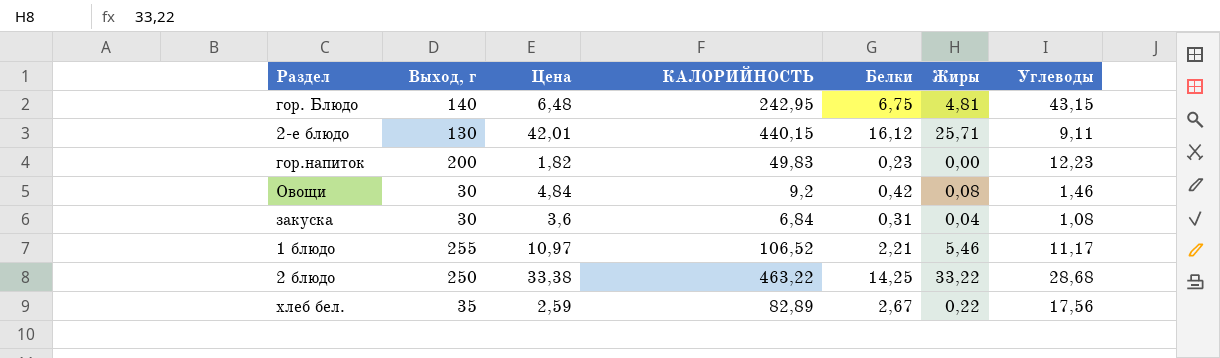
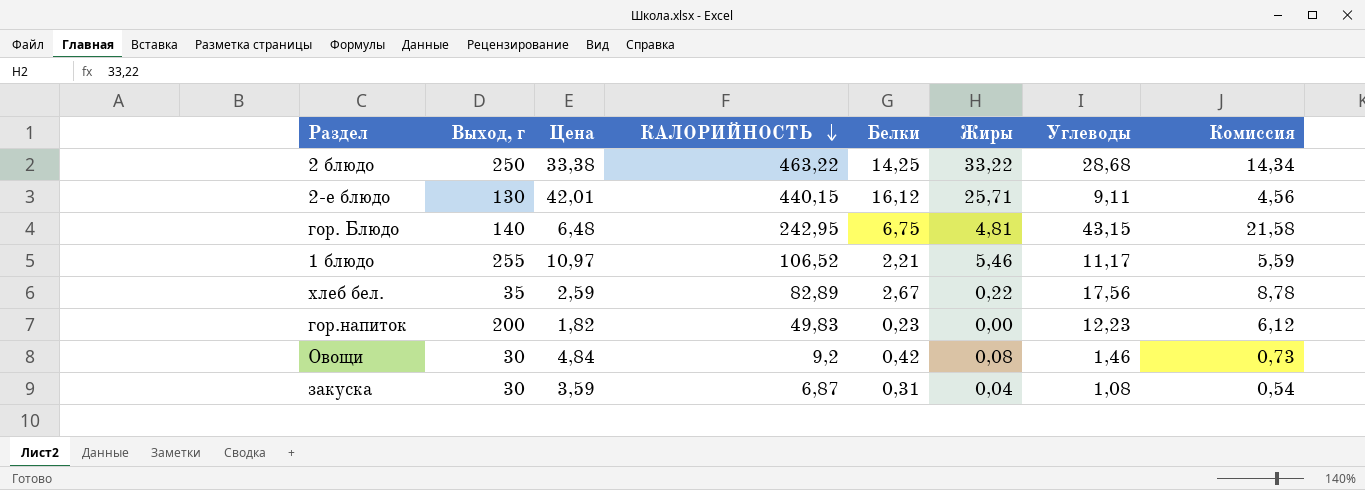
row order: none -> КАЛОРИЙНОСТЬ descending
column Комиссия | formula: none -> [Углеводы] * 0,5
закуска | Цена: 3,6 -> 3,59
закуска | КАЛОРИЙНОСТЬ: 6,84 -> 6,87

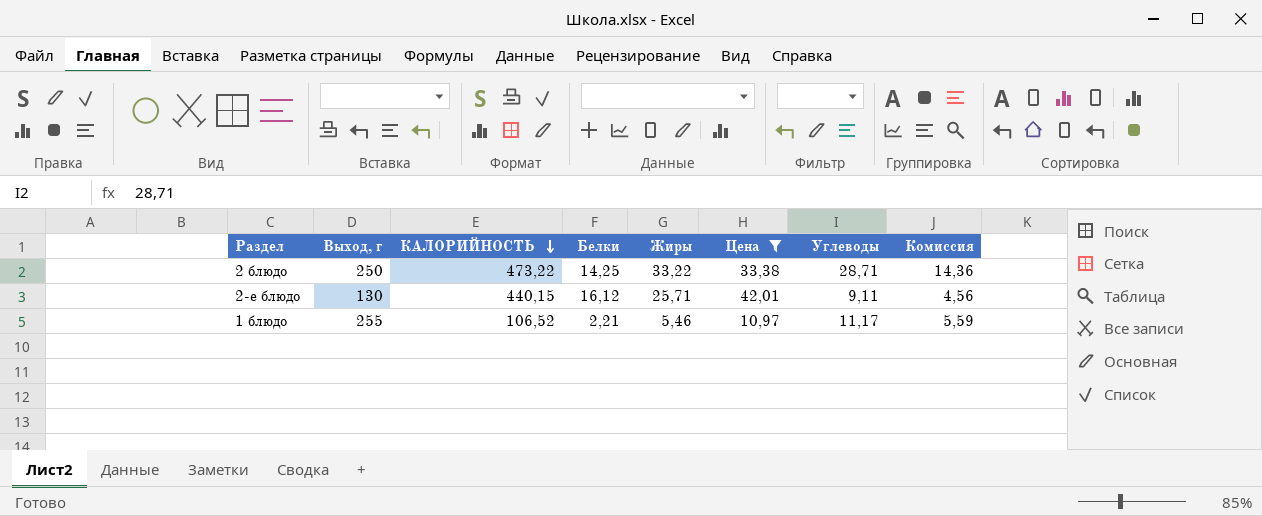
filter: none -> Цена >= 10,97
column Цена | position: 3 -> 6
2 блюдо | КАЛОРИЙНОСТЬ: 463,22 -> 473,22
2 блюдо | Углеводы: 28,68 -> 28,71
2 блюдо | Комиссия: 14,34 -> 14,36

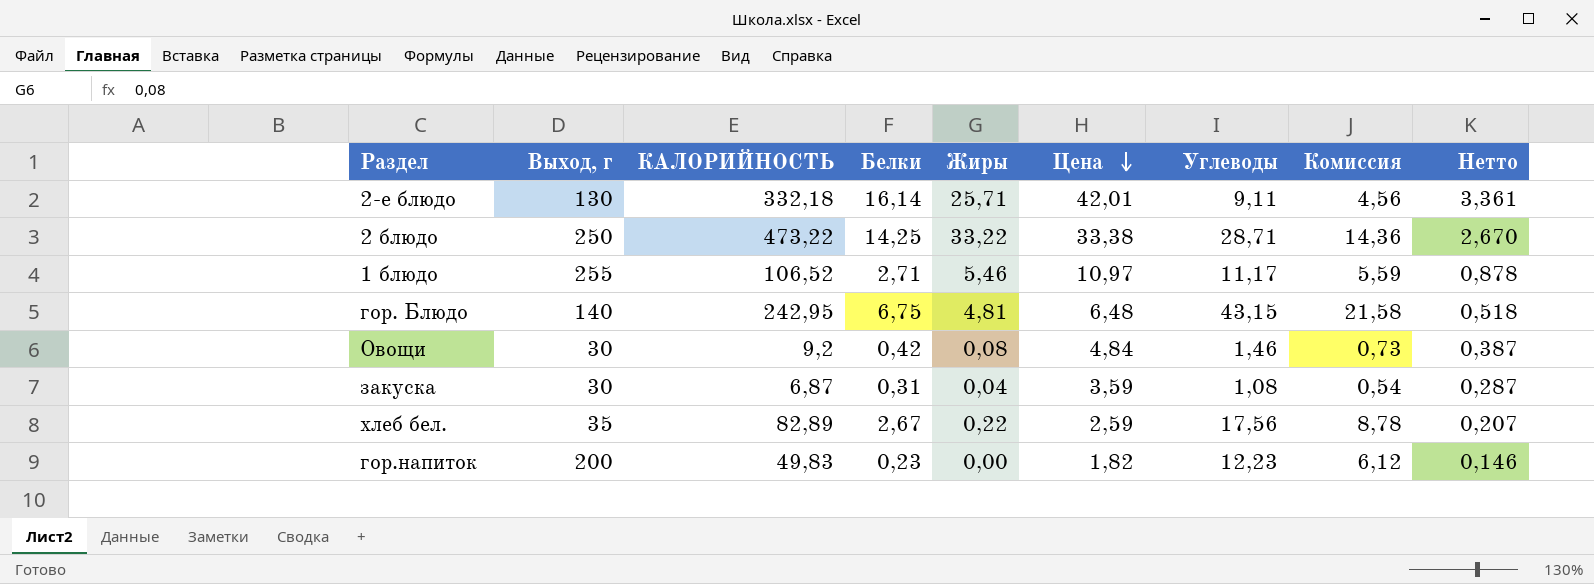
filter: Цена >= 10,97 -> none
row order: КАЛОРИЙНОСТЬ descending -> Цена descending
column Нетто | formula: none -> [Цена] * 0,08
2-е блюдо | КАЛОРИЙНОСТЬ: 440,15 -> 332,18
2-е блюдо | Белки: 16,12 -> 16,14
1 блюдо | Белки: 2,21 -> 2,71

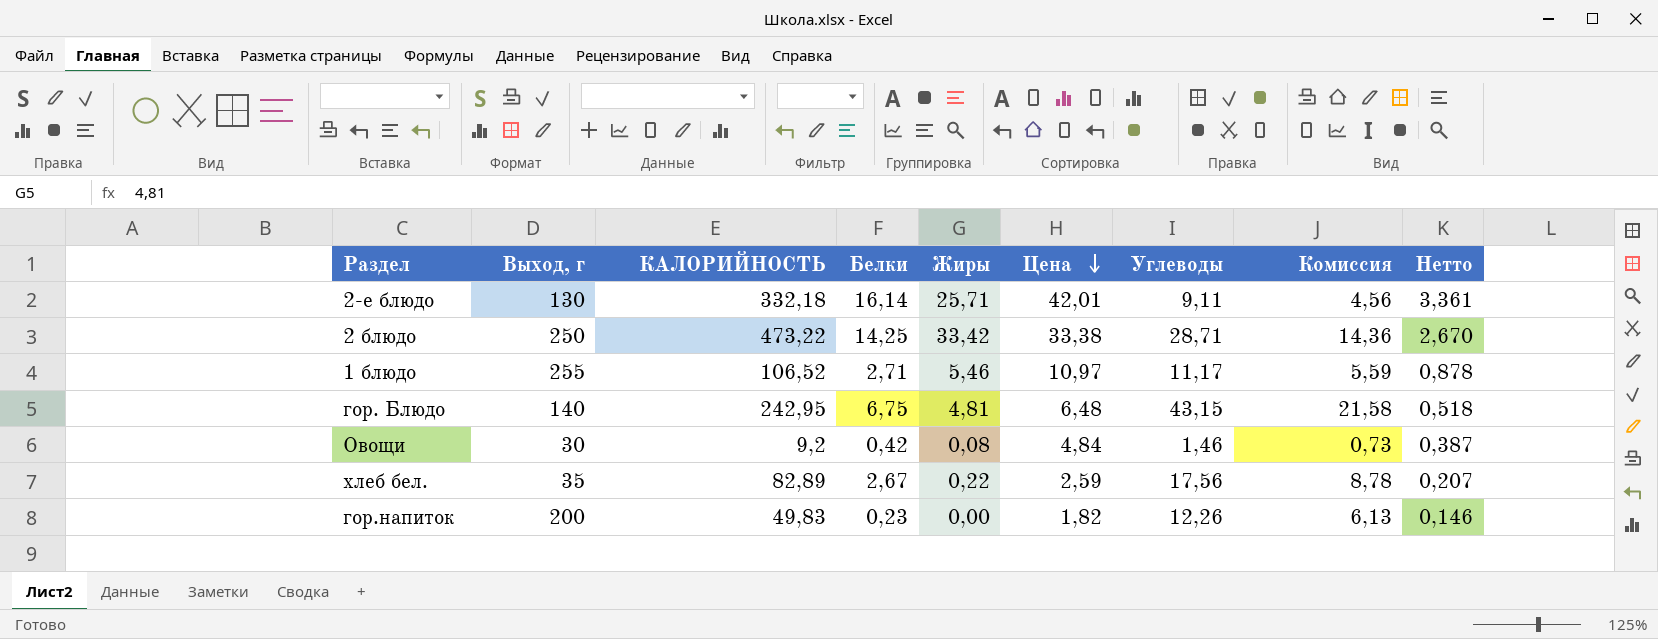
row закуска: 30 | 6,87 | 0,31 | 0,04 | 3,59 | 1,08 | 0,54 | 0,287 -> none
2 блюдо | Жиры: 33,22 -> 33,42
гор.напиток | Углеводы: 12,23 -> 12,26
гор.напиток | Комиссия: 6,12 -> 6,13

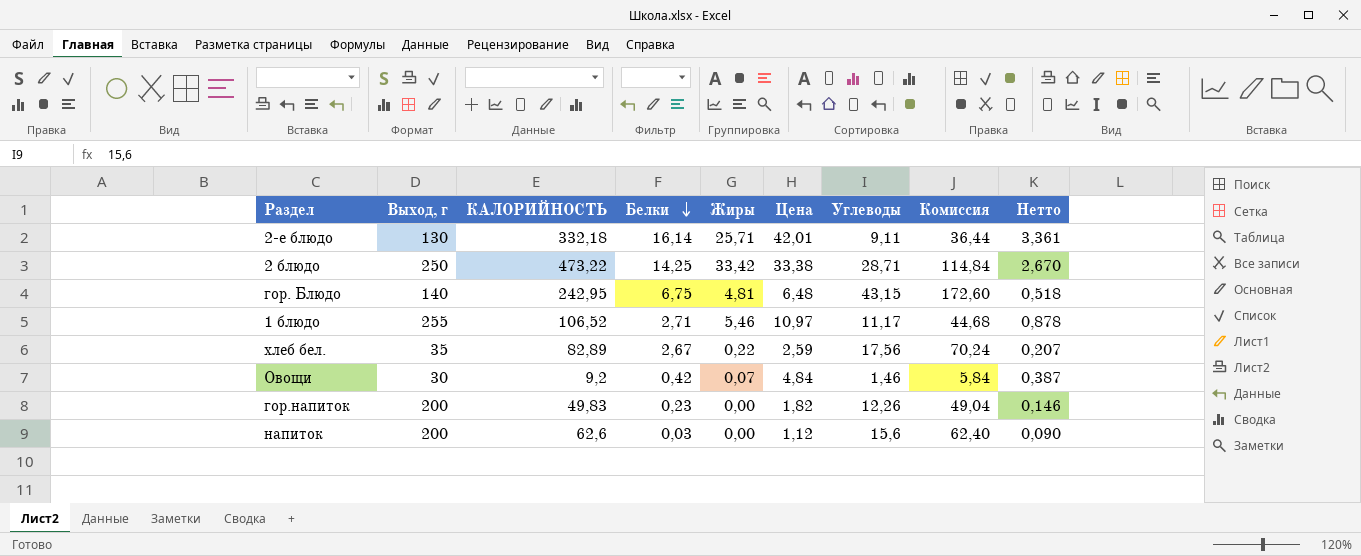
row order: Цена descending -> Белки descending
column Комиссия | formula: [Углеводы] * 0,5 -> [Углеводы] * 4
Овощи | Жиры: 0,08 -> 0,07
row напиток: none -> 200 | 62,6 | 0,03 | 0,00 | 1,12 | 15,6 | 62,40 | 0,090

